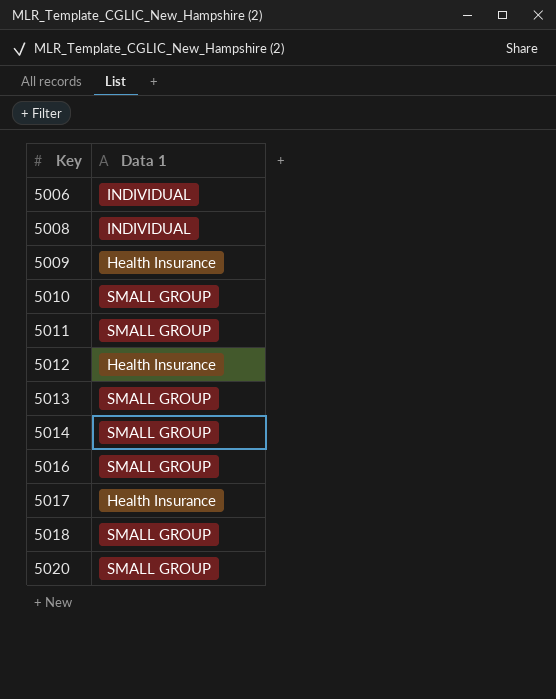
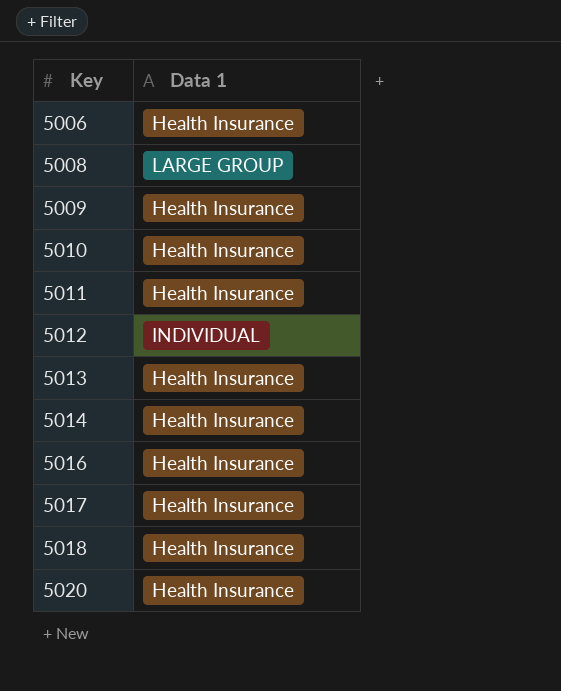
5006 | Data 1: INDIVIDUAL -> Health Insurance
5008 | Data 1: INDIVIDUAL -> LARGE GROUP
5010 | Data 1: SMALL GROUP -> Health Insurance
5011 | Data 1: SMALL GROUP -> Health Insurance
5012 | Data 1: Health Insurance -> INDIVIDUAL
5013 | Data 1: SMALL GROUP -> Health Insurance
5014 | Data 1: SMALL GROUP -> Health Insurance
5016 | Data 1: SMALL GROUP -> Health Insurance
5018 | Data 1: SMALL GROUP -> Health Insurance
5020 | Data 1: SMALL GROUP -> Health Insurance

